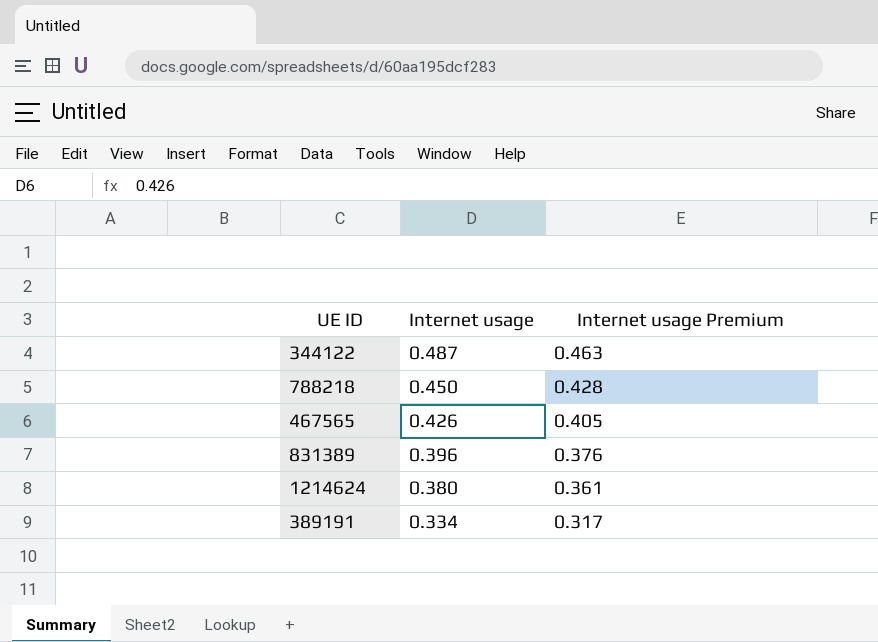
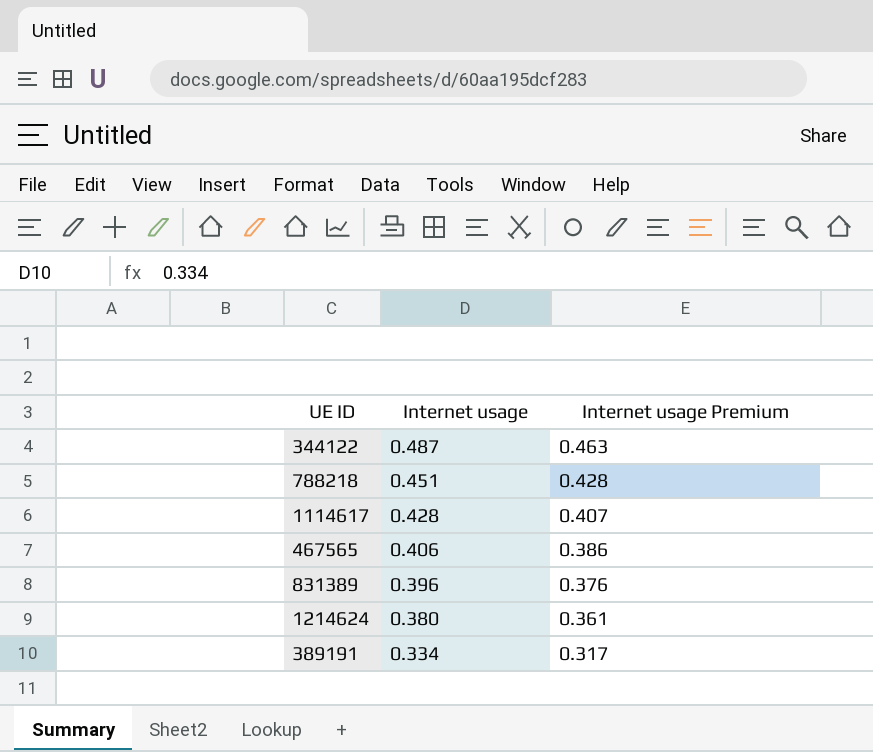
788218 | Internet usage: 0.450 -> 0.451
row 1114617: none -> 0.428 | 0.407
467565 | Internet usage: 0.426 -> 0.406
467565 | Internet usage Premium: 0.405 -> 0.386

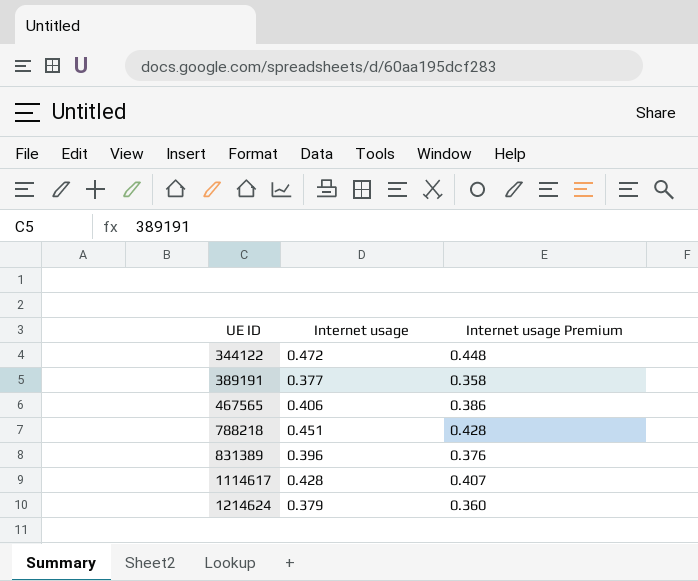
row order: Internet usage descending -> UE ID ascending
344122 | Internet usage: 0.487 -> 0.472
344122 | Internet usage Premium: 0.463 -> 0.448
389191 | Internet usage: 0.334 -> 0.377
389191 | Internet usage Premium: 0.317 -> 0.358
1214624 | Internet usage: 0.380 -> 0.379
1214624 | Internet usage Premium: 0.361 -> 0.360

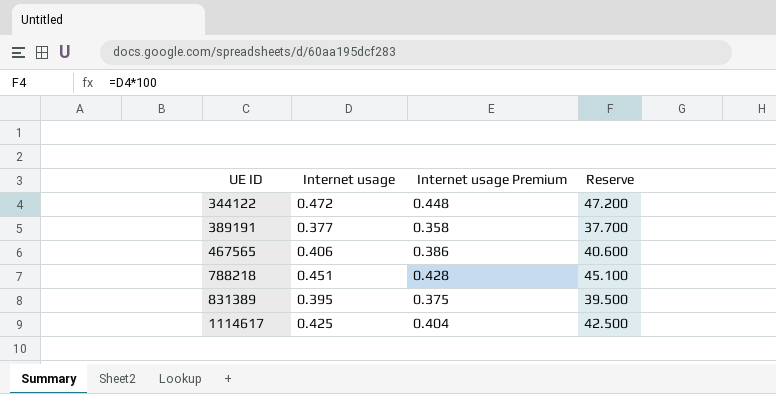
column Reserve | formula: none -> [Internet usage] * 100
row 1214624: 0.379 | 0.360 -> none
831389 | Internet usage: 0.396 -> 0.395
831389 | Internet usage Premium: 0.376 -> 0.375
1114617 | Internet usage: 0.428 -> 0.425
1114617 | Internet usage Premium: 0.407 -> 0.404

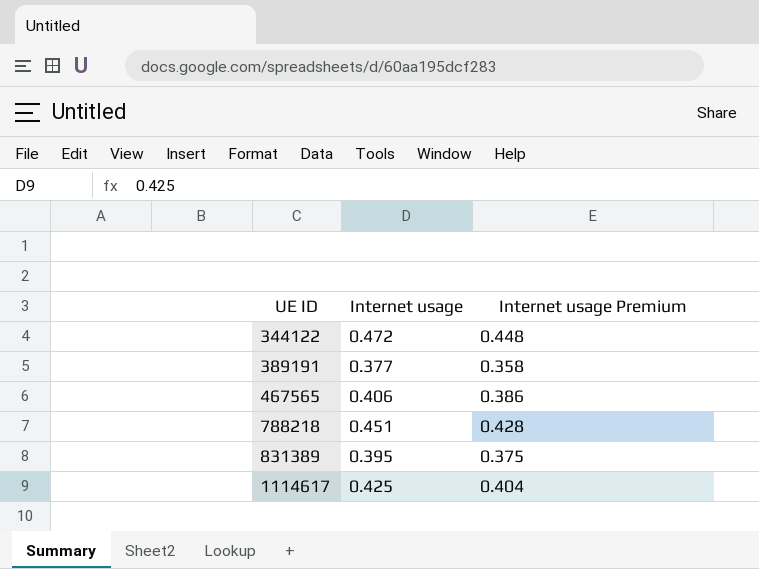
column Reserve | formula: [Internet usage] * 100 -> none

